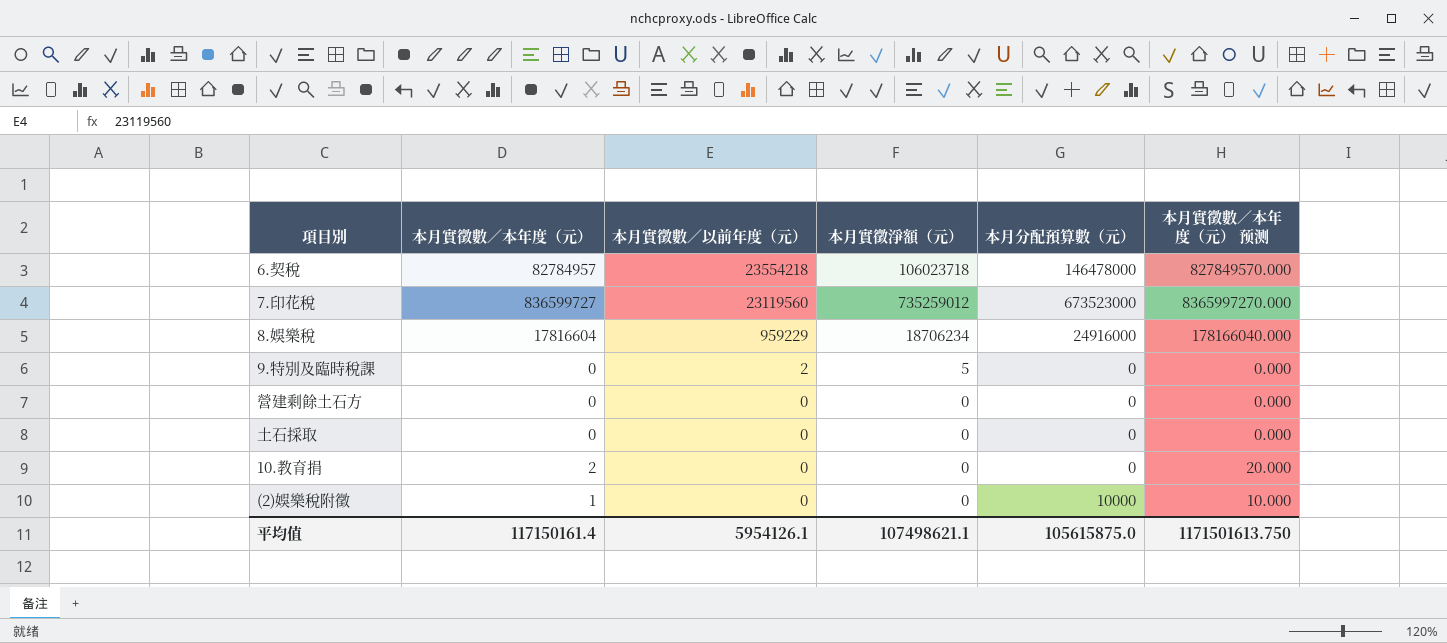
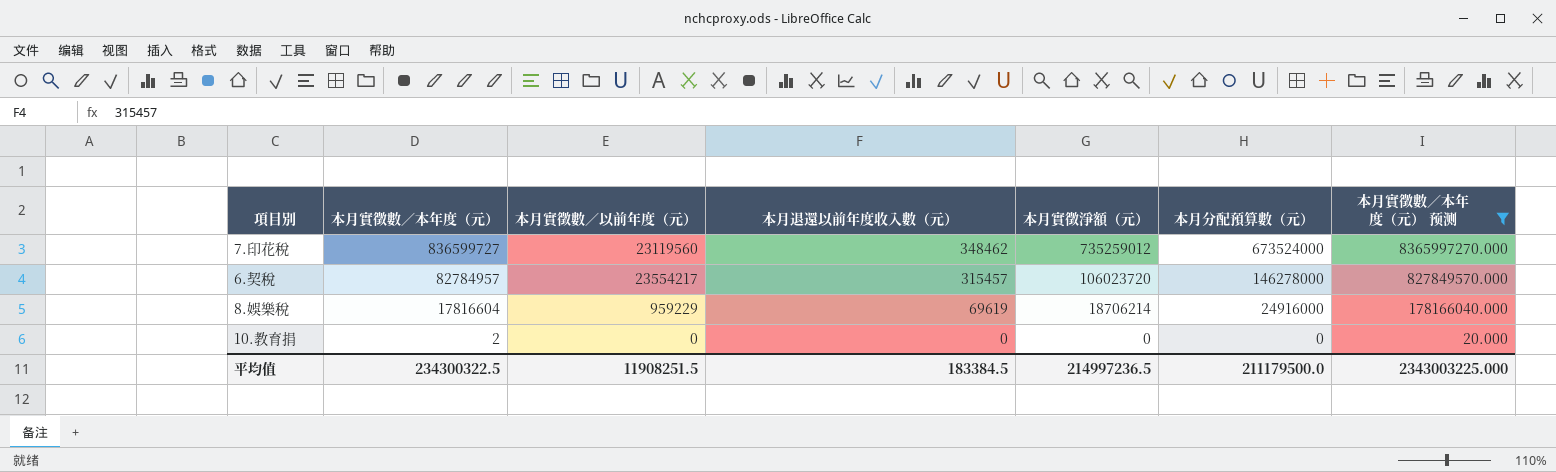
filter: none -> 本月實徵數／本年度（元） 预测 >= 20.000
row order: 本月實徵數／以前年度（元） descending -> 本月實徵數／本年度（元） descending
column 本月退還以前年度收入數（元） | position: none -> 4
7.印花稅 | 本月分配預算數（元）: 673523000 -> 673524000
6.契稅 | 本月實徵數／以前年度（元）: 23554218 -> 23554217
6.契稅 | 本月實徵淨額（元）: 106023718 -> 106023720
6.契稅 | 本月分配預算數（元）: 146478000 -> 146278000
8.娛樂稅 | 本月實徵淨額（元）: 18706234 -> 18706214
平均值 | 本月實徵數／本年度（元）: 117150161.4 -> 234300322.5
平均值 | 本月實徵數／以前年度（元）: 5954126.1 -> 11908251.5
平均值 | 本月實徵淨額（元）: 107498621.1 -> 214997236.5
平均值 | 本月分配預算數（元）: 105615875.0 -> 211179500.0
平均值 | 本月實徵數／本年度（元） 预测: 1171501613.750 -> 2343003225.000

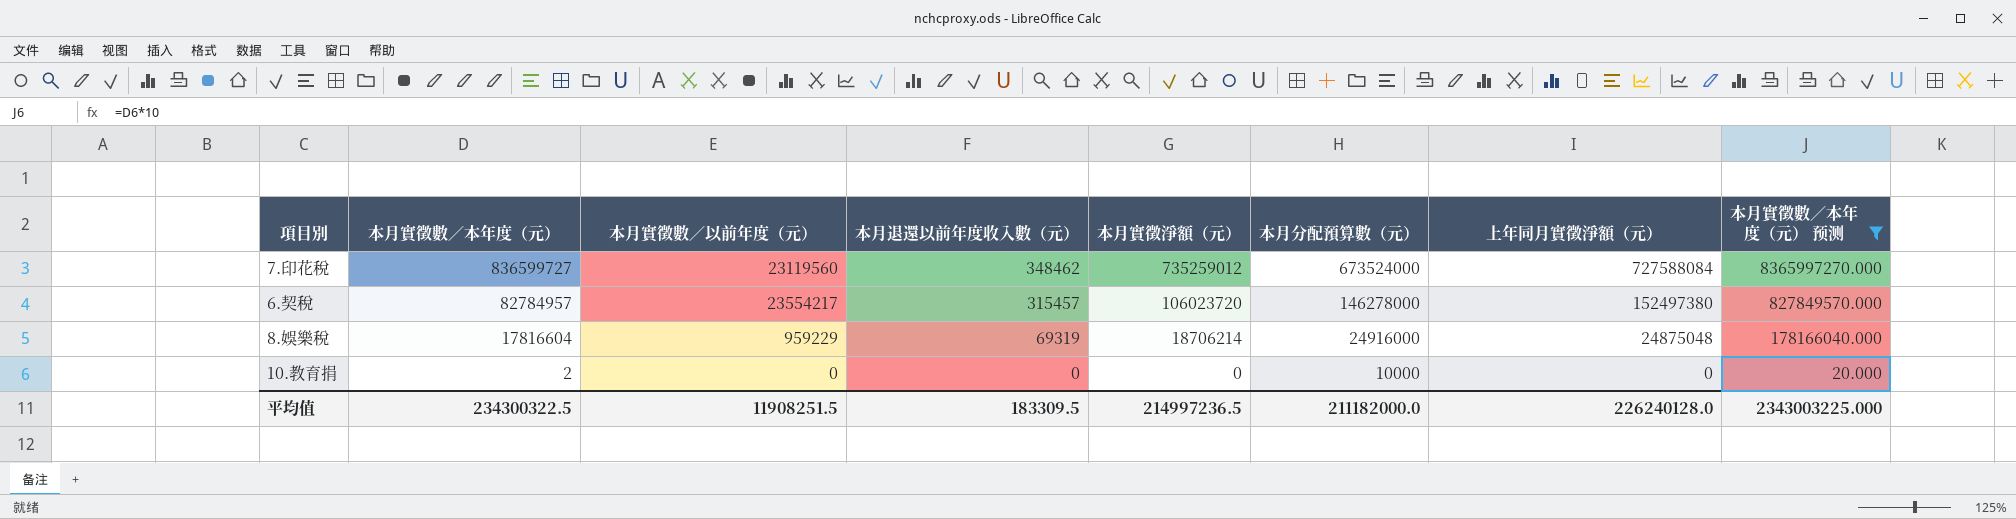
column 上年同月實徵淨額（元） | position: none -> 7
8.娛樂稅 | 本月退還以前年度收入數（元）: 69619 -> 69319
10.教育捐 | 本月分配預算數（元）: 0 -> 10000
平均值 | 本月退還以前年度收入數（元）: 183384.5 -> 183309.5
平均值 | 本月分配預算數（元）: 211179500.0 -> 211182000.0

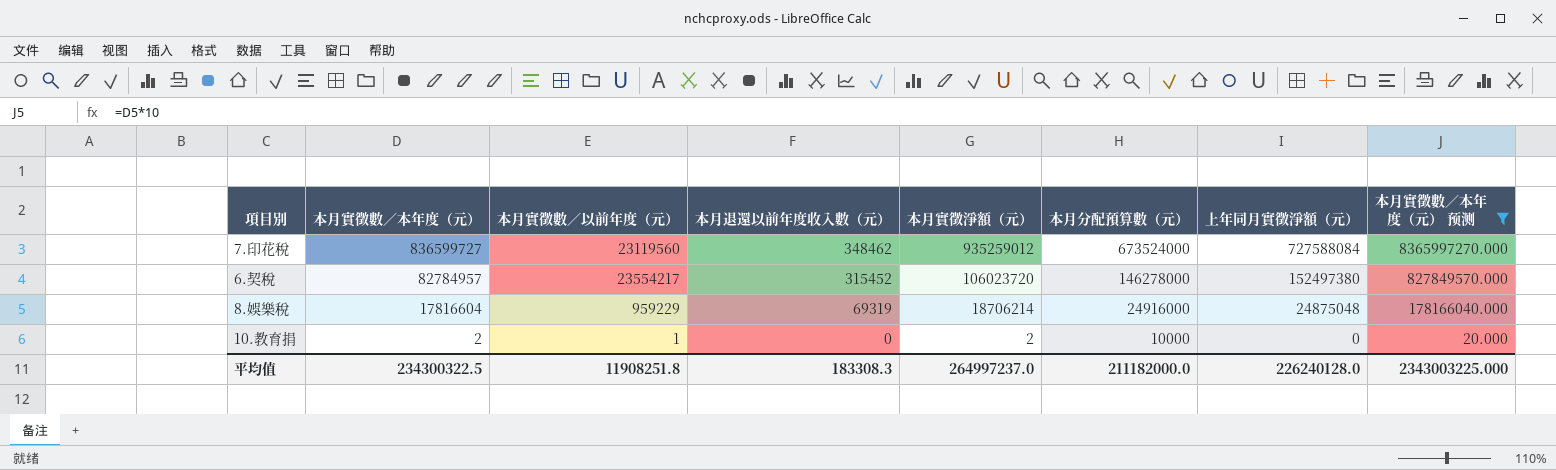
7.印花稅 | 本月實徵淨額（元）: 735259012 -> 935259012
6.契稅 | 本月退還以前年度收入數（元）: 315457 -> 315452
10.教育捐 | 本月實徵數／以前年度（元）: 0 -> 1
10.教育捐 | 本月實徵淨額（元）: 0 -> 2
平均值 | 本月實徵數／以前年度（元）: 11908251.5 -> 11908251.8
平均值 | 本月退還以前年度收入數（元）: 183309.5 -> 183308.3
平均值 | 本月實徵淨額（元）: 214997236.5 -> 264997237.0

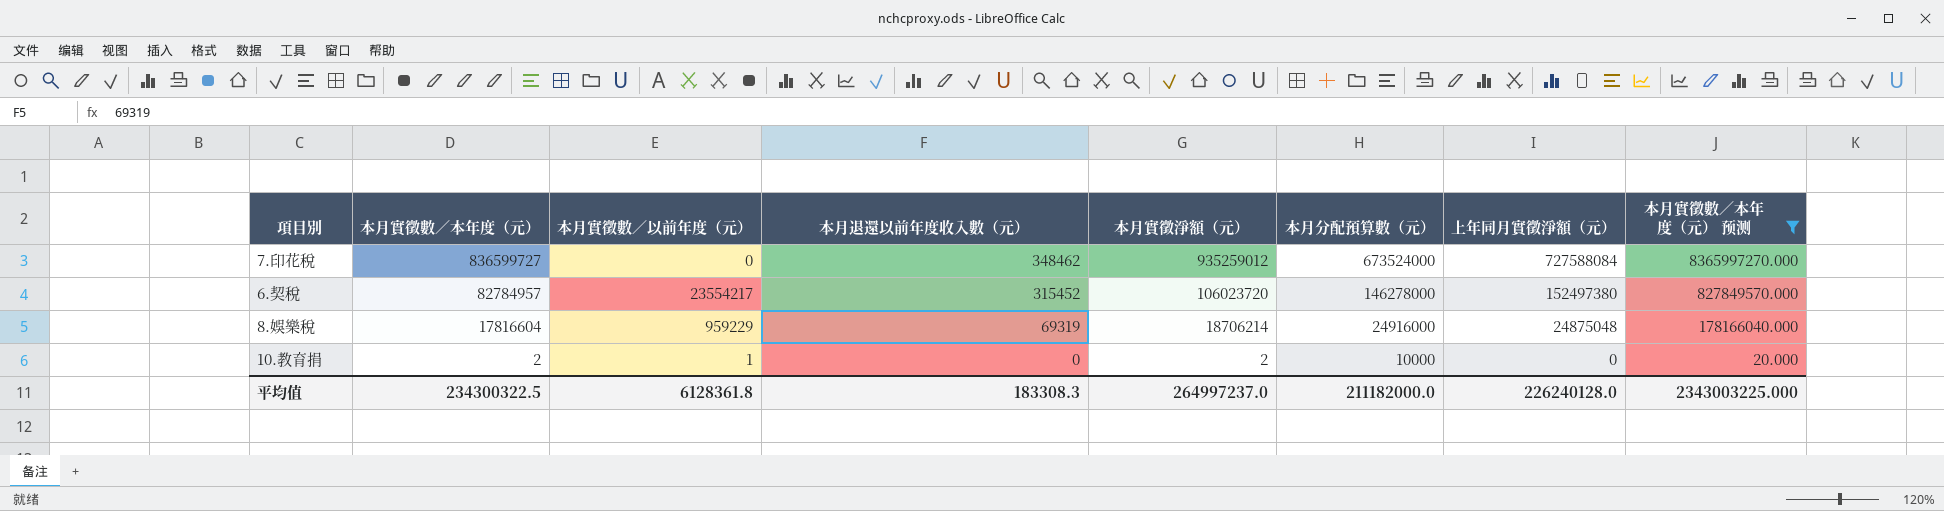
7.印花稅 | 本月實徵數／以前年度（元）: 23119560 -> 0
平均值 | 本月實徵數／以前年度（元）: 11908251.8 -> 6128361.8

